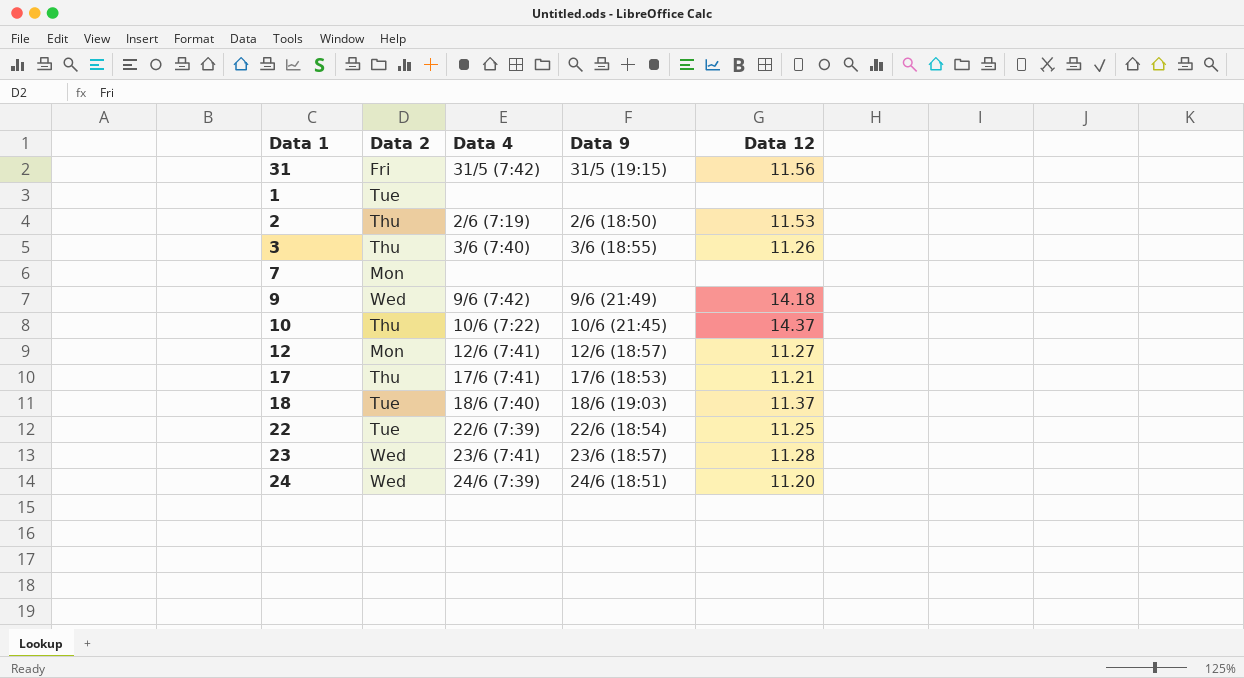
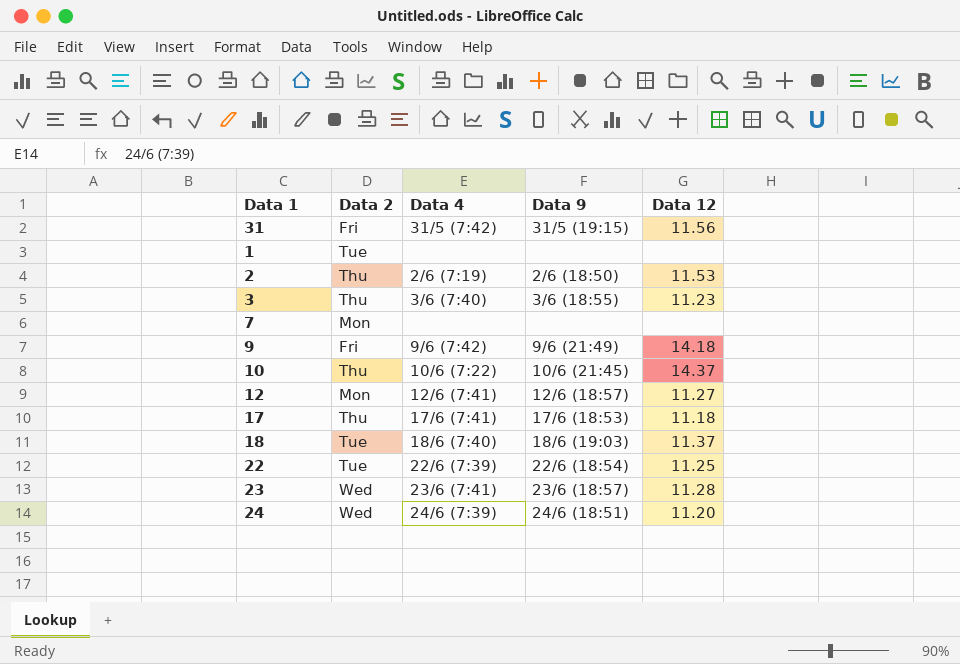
3 | Data 12: 11.26 -> 11.23
9 | Data 2: Wed -> Fri
17 | Data 12: 11.21 -> 11.18

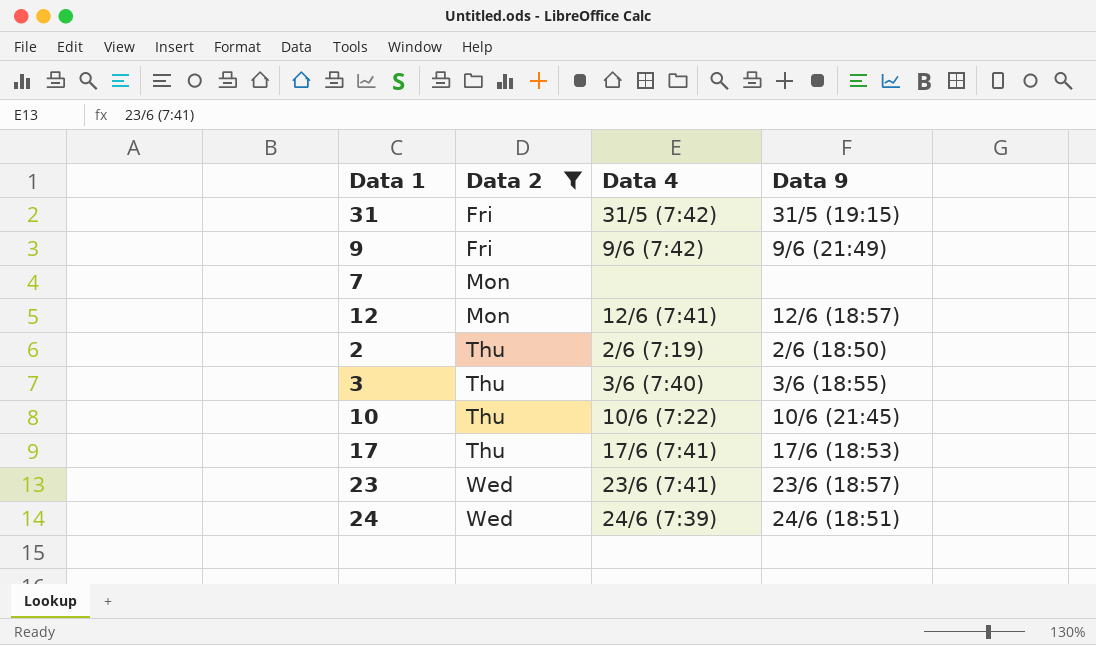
filter: none -> Data 2 != Tue
row order: none -> Data 2 ascending
column Data 12 | position: 5 -> none

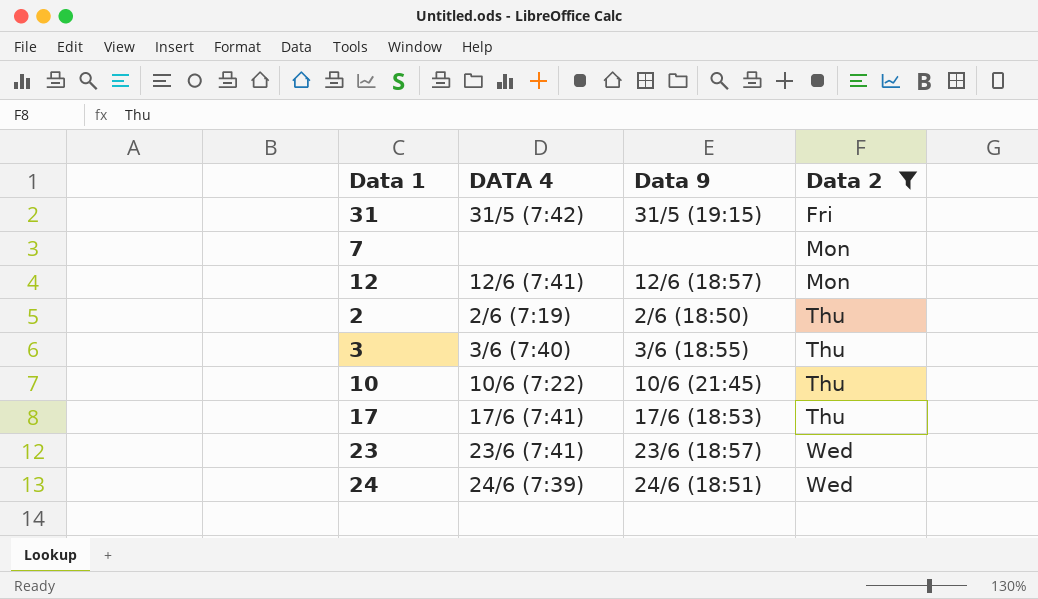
column name: Data 4 -> DATA 4
column Data 2 | position: 2 -> 4
row 9: Fri | 9/6 (7:42) | 9/6 (21:49) -> none

